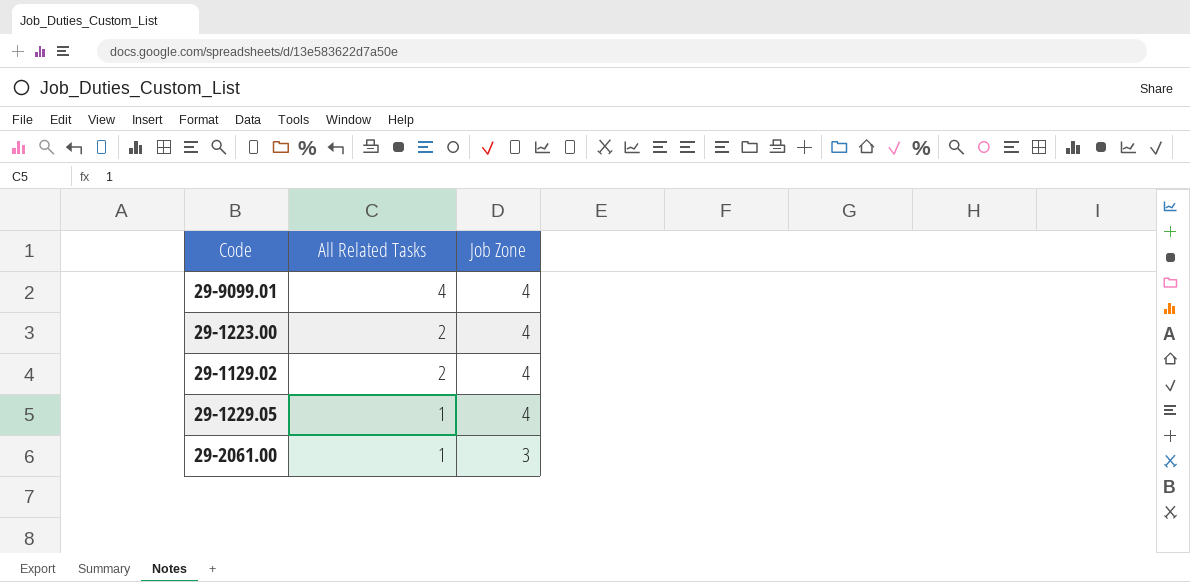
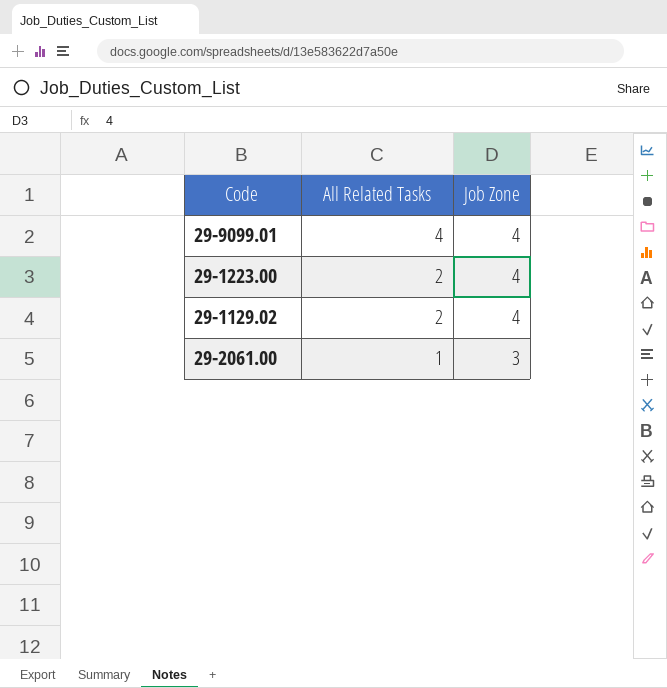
row 29-1229.05: 1 | 4 -> none

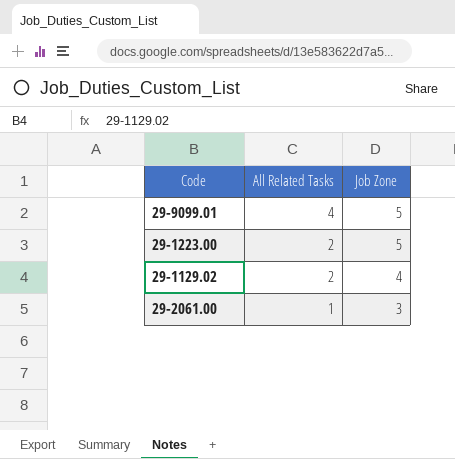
29-9099.01 | Job Zone: 4 -> 5
29-1223.00 | Job Zone: 4 -> 5

